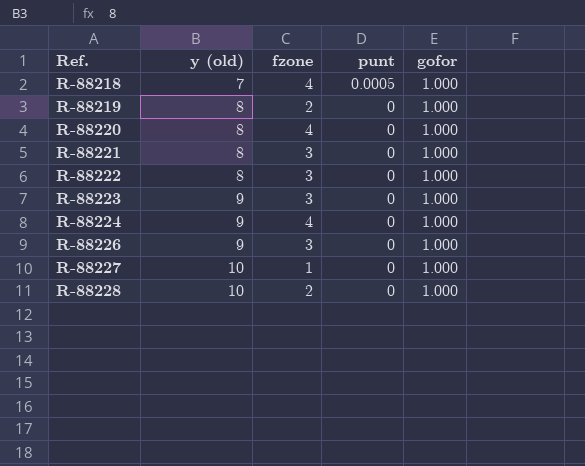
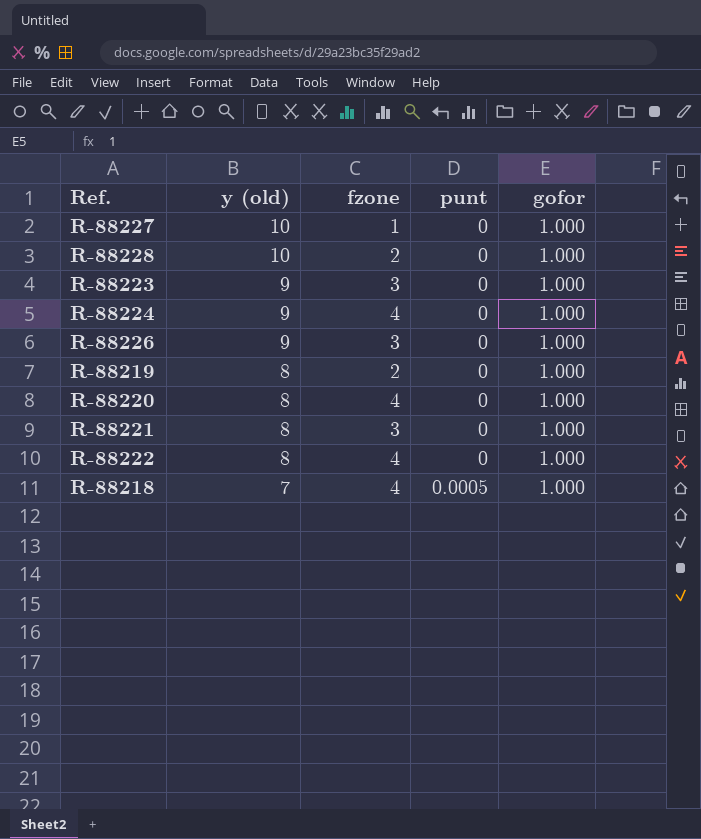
row order: Ref. ascending -> y (old) descending
R-88222 | fzone: 3 -> 4

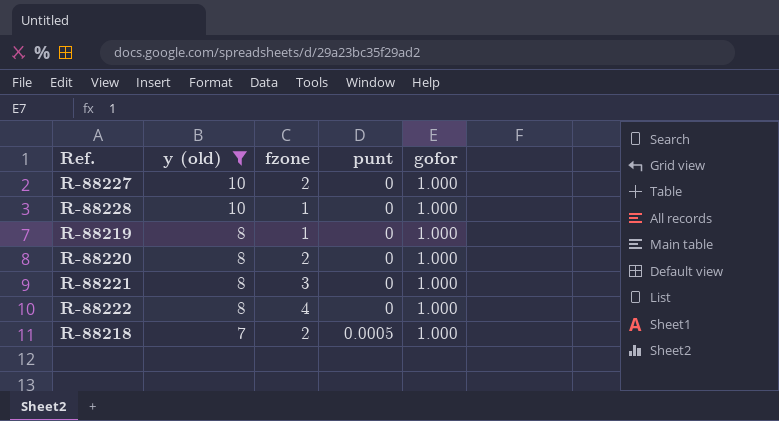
filter: none -> y (old) != 9
R-88227 | fzone: 1 -> 2
R-88228 | fzone: 2 -> 1
R-88219 | fzone: 2 -> 1
R-88220 | fzone: 4 -> 2
R-88218 | fzone: 4 -> 2

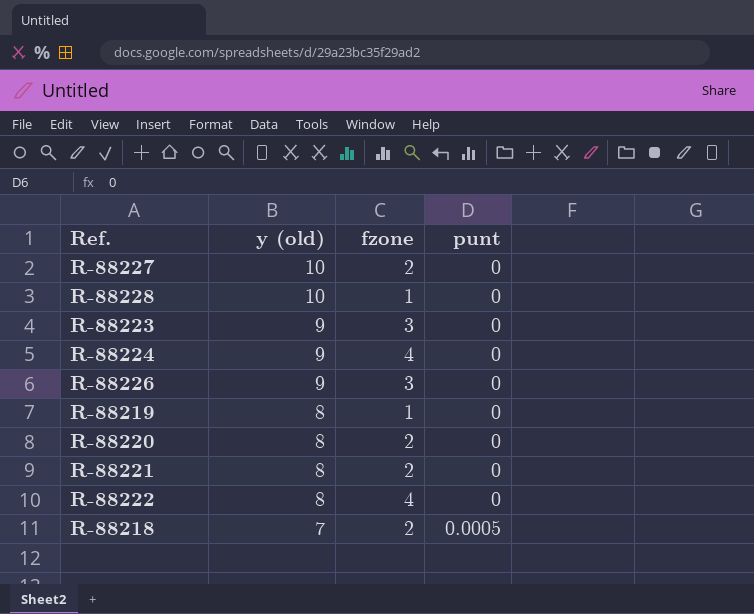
filter: y (old) != 9 -> none
column gofor | position: 5 -> none
R-88221 | fzone: 3 -> 2

